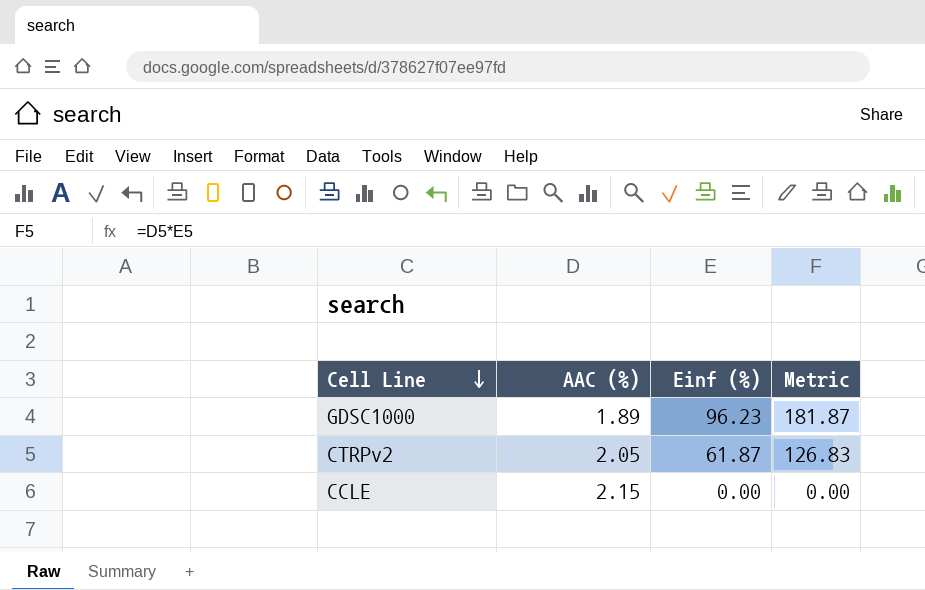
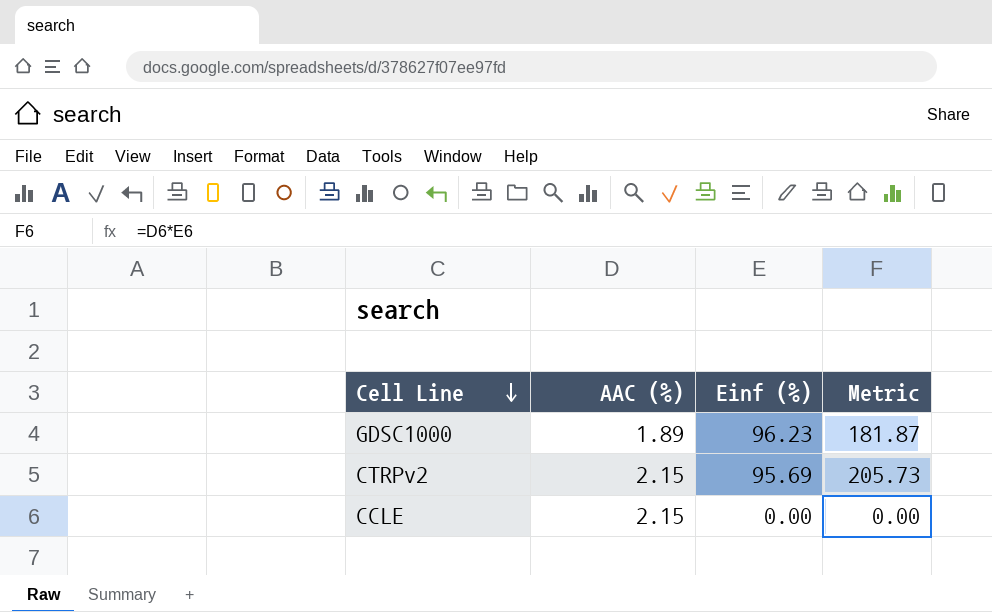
CTRPv2 | AAC (%): 2.05 -> 2.15
CTRPv2 | Einf (%): 61.87 -> 95.69
CTRPv2 | Metric: 126.83 -> 205.73

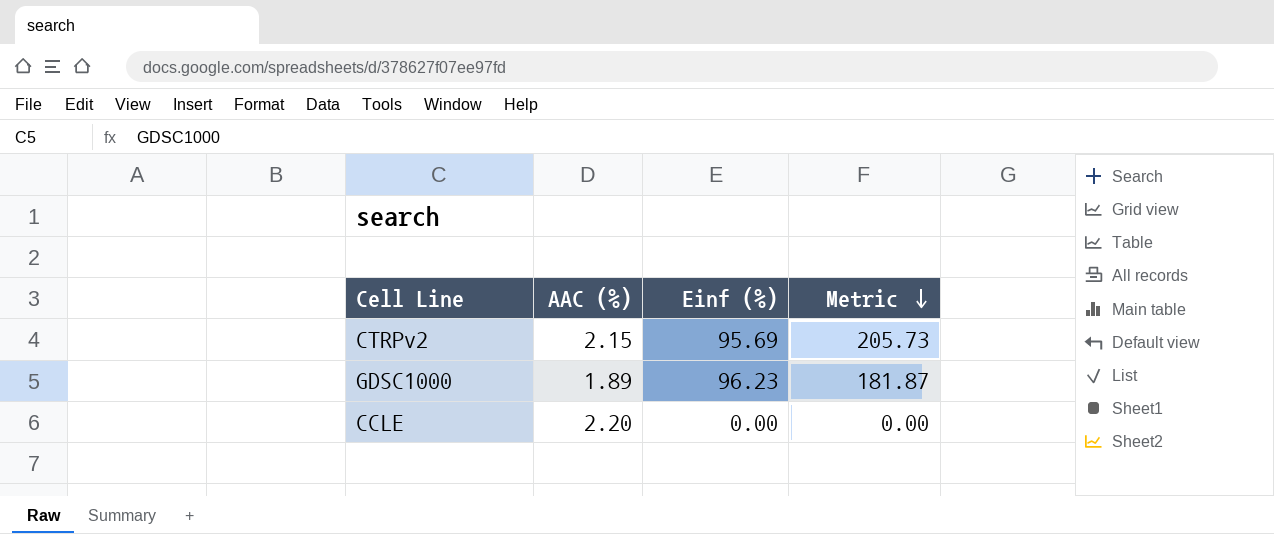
row order: Cell Line descending -> Metric descending
CCLE | AAC (%): 2.15 -> 2.20

